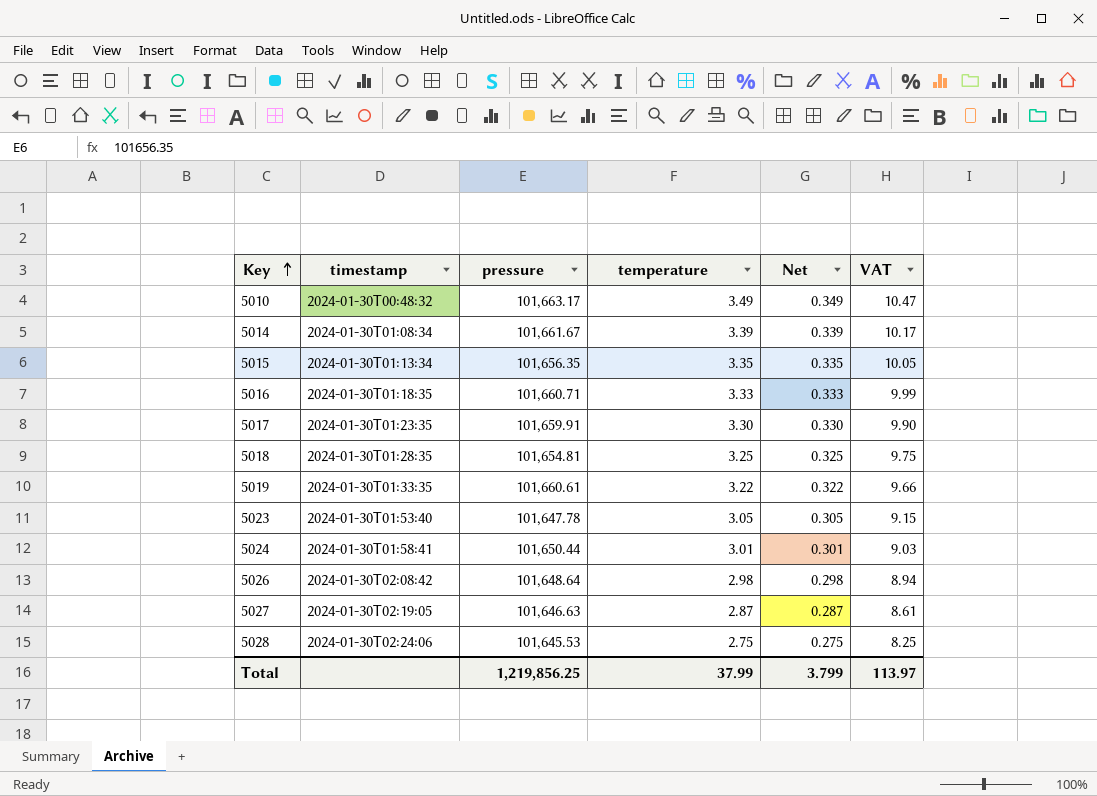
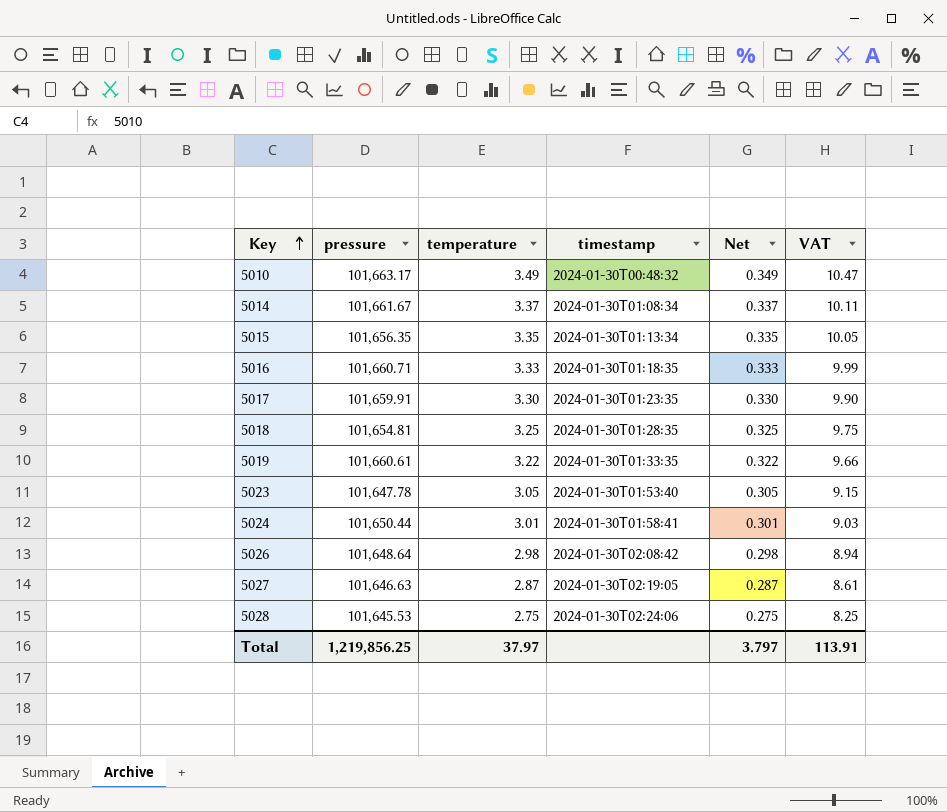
column timestamp | position: 2 -> 4
5014 | temperature: 3.39 -> 3.37
5014 | Net: 0.339 -> 0.337
5014 | VAT: 10.17 -> 10.11
Total | temperature: 37.99 -> 37.97
Total | Net: 3.799 -> 3.797
Total | VAT: 113.97 -> 113.91

